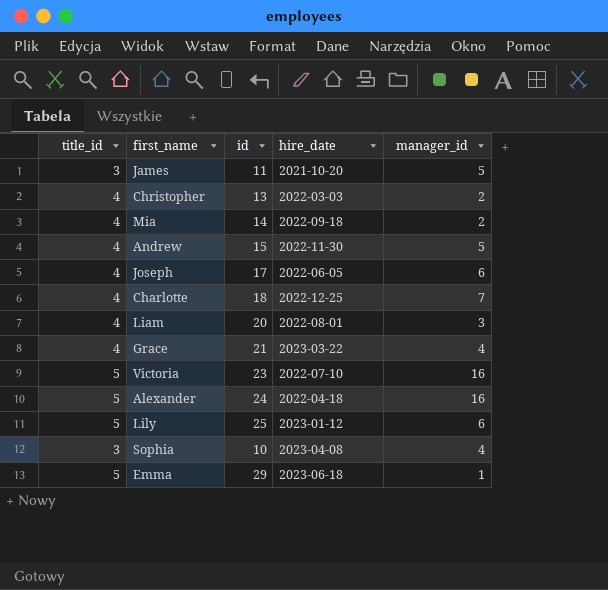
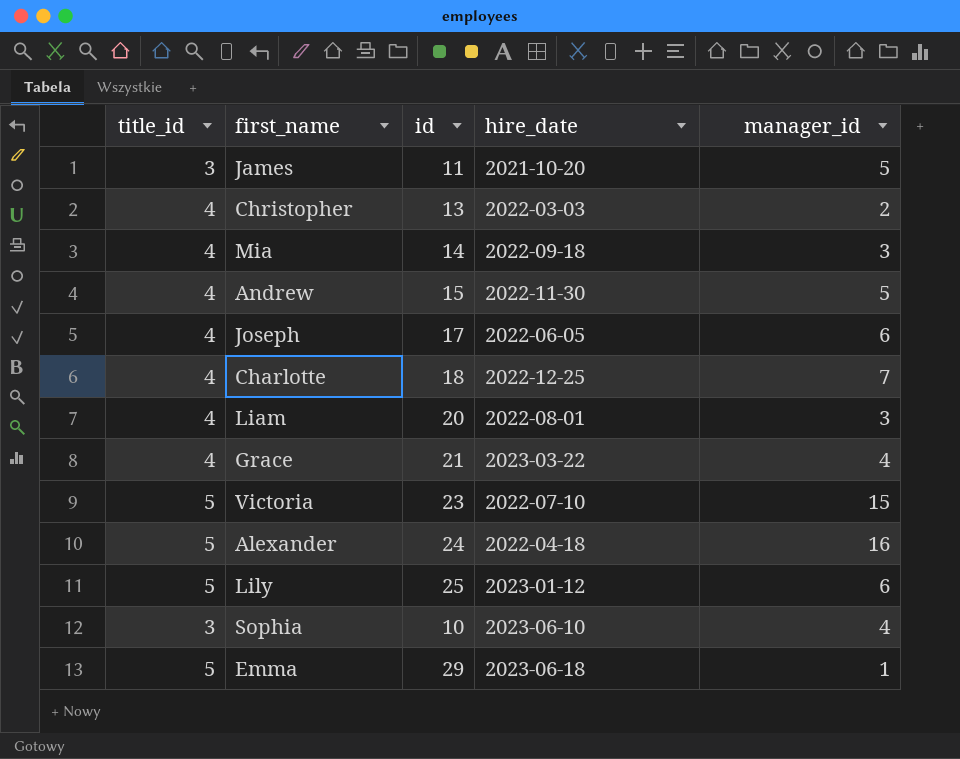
Mia | manager_id: 2 -> 3
Victoria | manager_id: 16 -> 15
Sophia | hire_date: 2023-04-08 -> 2023-06-10

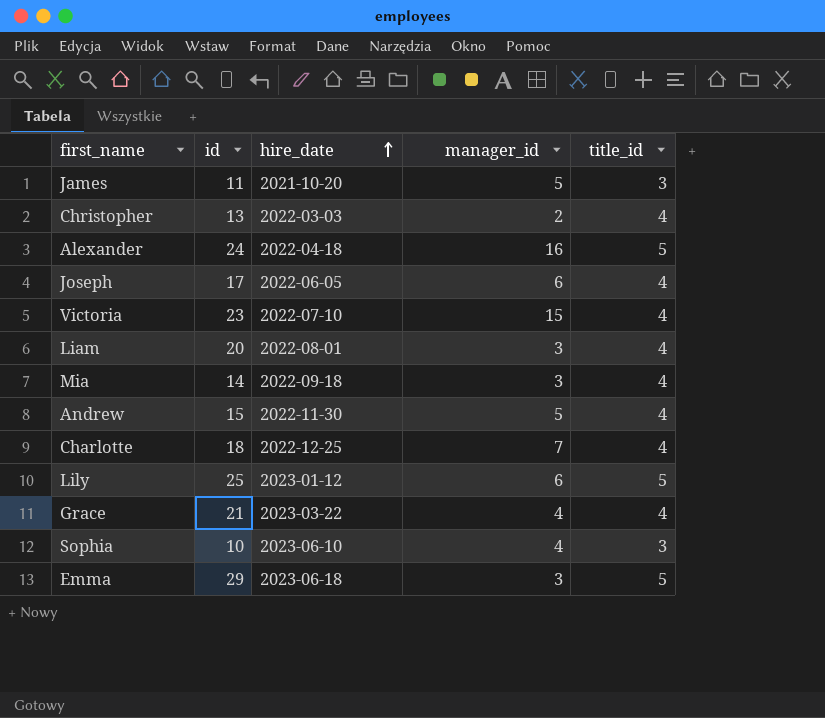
row order: none -> hire_date ascending
column title_id | position: 1 -> 5
Victoria | title_id: 5 -> 4
Emma | manager_id: 1 -> 3

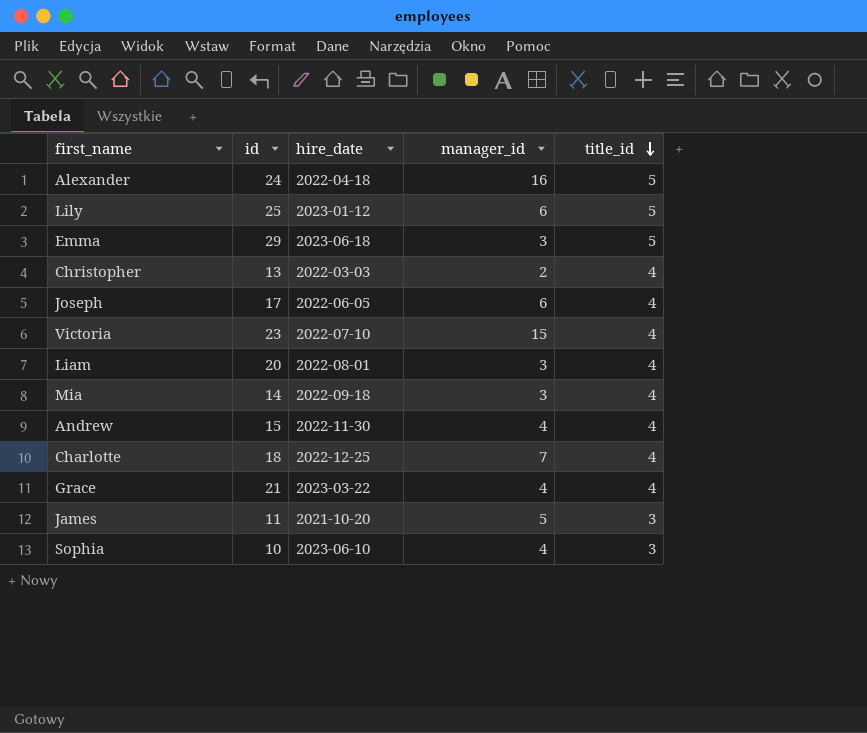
row order: hire_date ascending -> title_id descending
Andrew | manager_id: 5 -> 4

